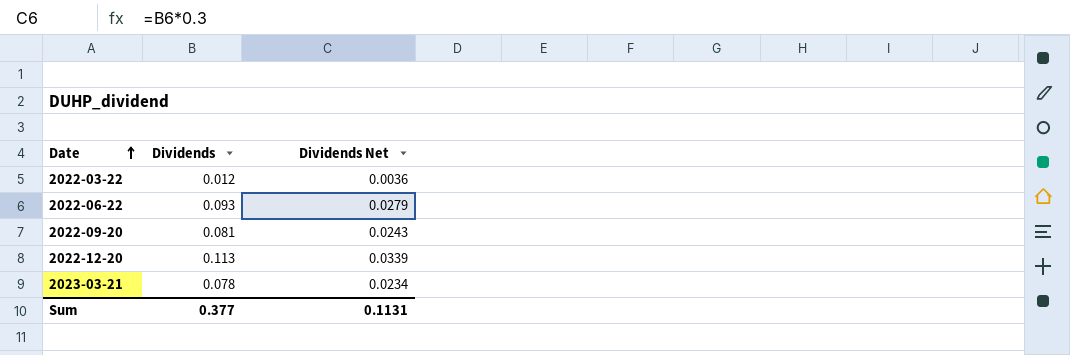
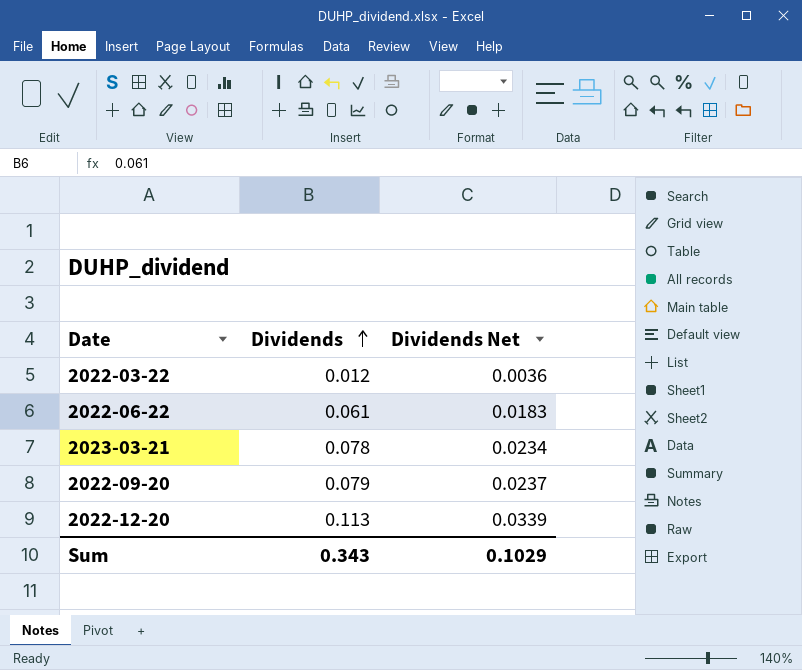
row order: Date ascending -> Dividends ascending
2022-06-22 | Dividends: 0.093 -> 0.061
2022-06-22 | Dividends Net: 0.0279 -> 0.0183
2022-09-20 | Dividends: 0.081 -> 0.079
2022-09-20 | Dividends Net: 0.0243 -> 0.0237
Sum | Dividends: 0.377 -> 0.343
Sum | Dividends Net: 0.1131 -> 0.1029

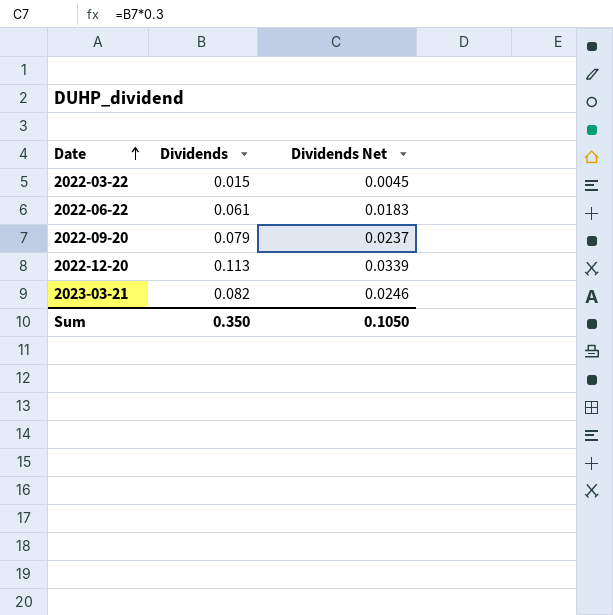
row order: Dividends ascending -> Date ascending
2022-03-22 | Dividends: 0.012 -> 0.015
2022-03-22 | Dividends Net: 0.0036 -> 0.0045
2023-03-21 | Dividends: 0.078 -> 0.082
2023-03-21 | Dividends Net: 0.0234 -> 0.0246
Sum | Dividends: 0.343 -> 0.350
Sum | Dividends Net: 0.1029 -> 0.1050

